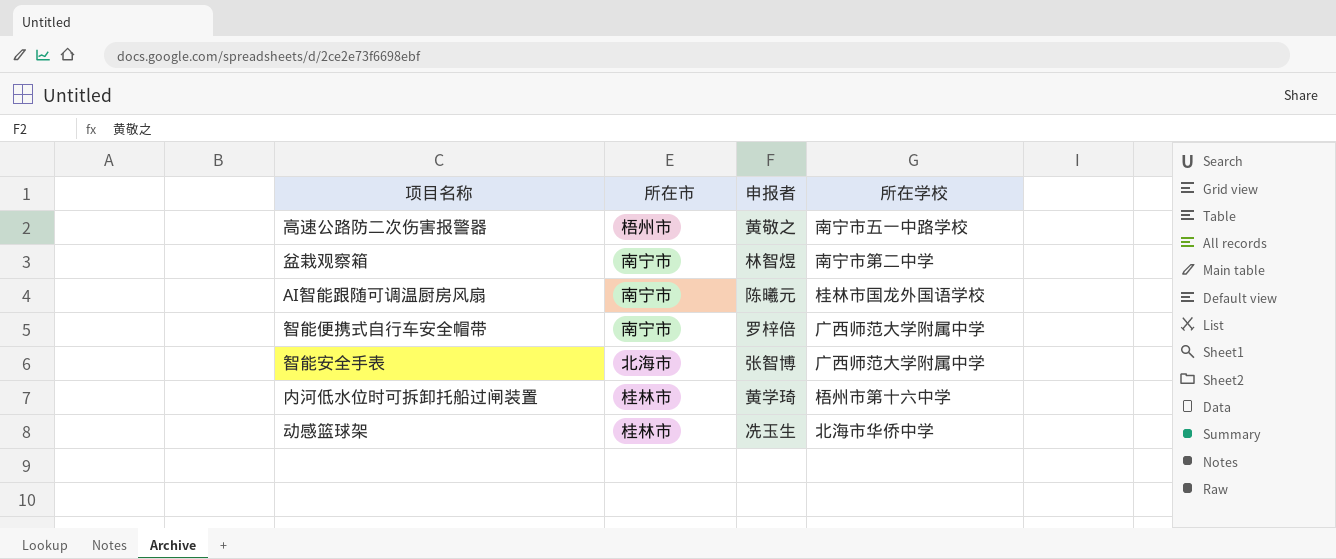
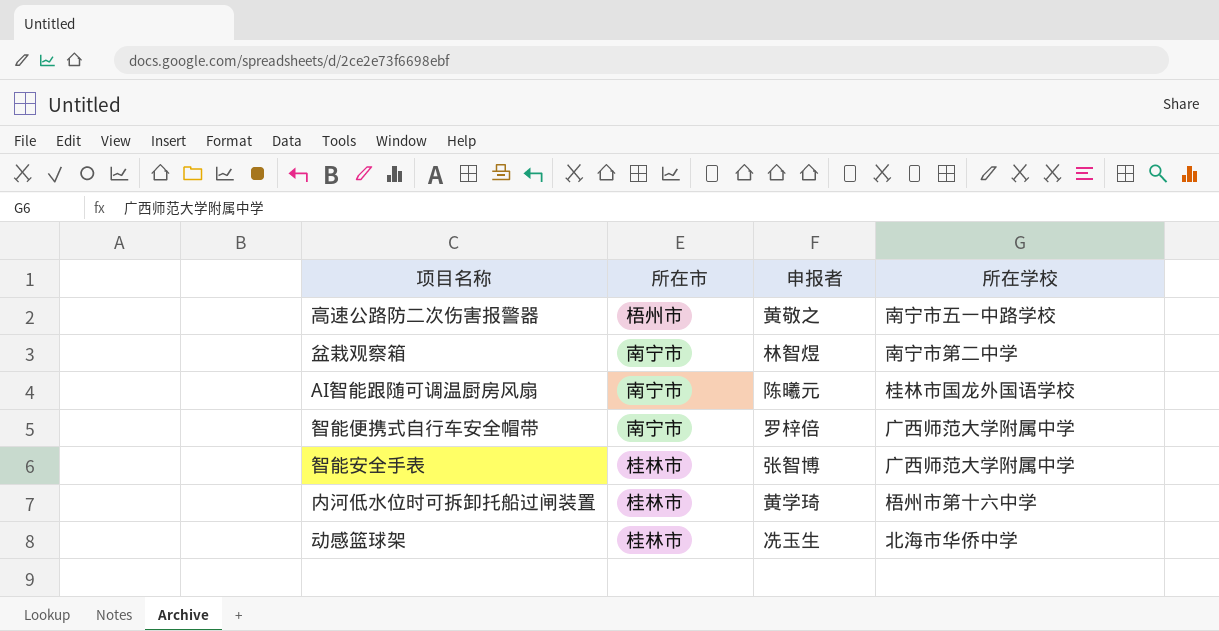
智能安全手表 | 所在市: 北海市 -> 桂林市

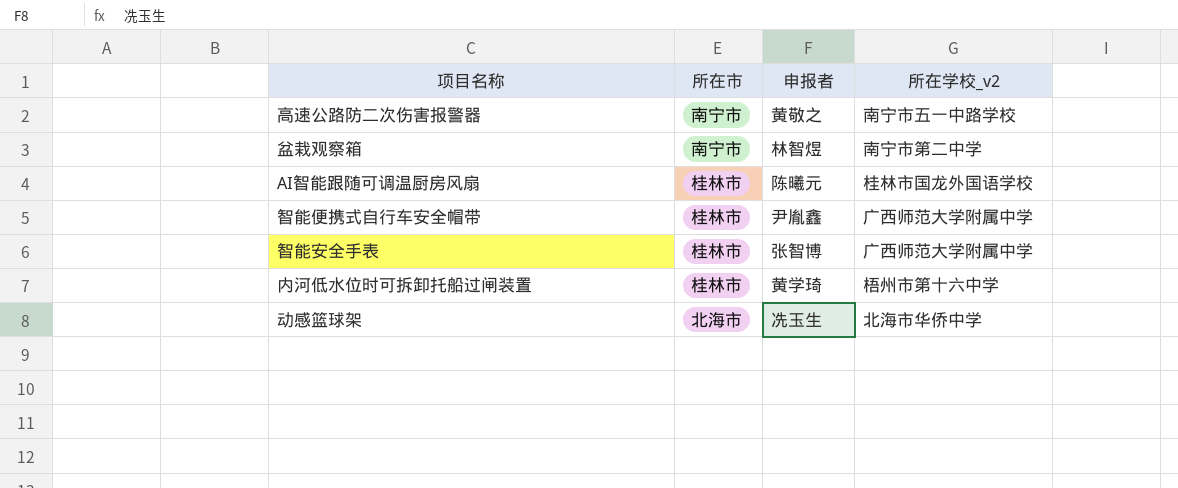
column name: 所在学校 -> 所在学校_v2
高速公路防二次伤害报警器 | 所在市: 梧州市 -> 南宁市
AI智能跟随可调温厨房风扇 | 所在市: 南宁市 -> 桂林市
智能便携式自行车安全帽带 | 所在市: 南宁市 -> 桂林市
智能便携式自行车安全帽带 | 申报者: 罗梓倍 -> 尹胤鑫
动感篮球架 | 所在市: 桂林市 -> 北海市

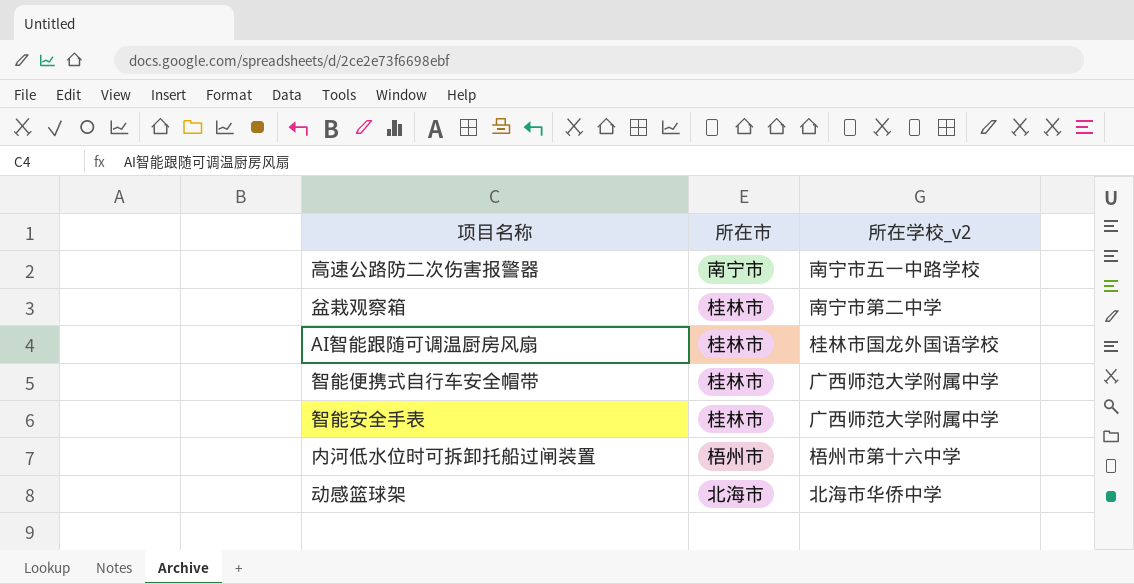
column 申报者 | position: 3 -> none
盆栽观察箱 | 所在市: 南宁市 -> 桂林市
内河低水位时可拆卸托船过闸装置 | 所在市: 桂林市 -> 梧州市

